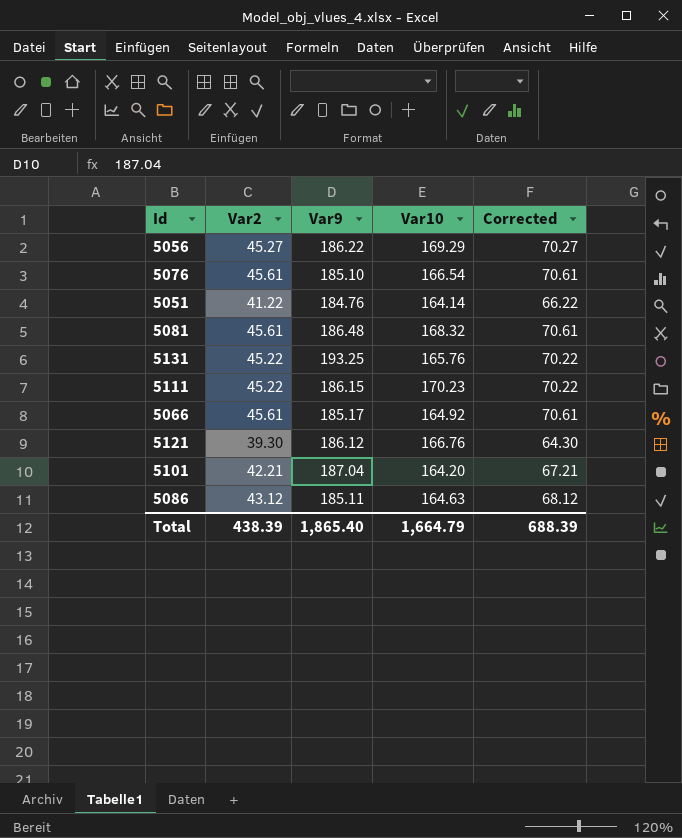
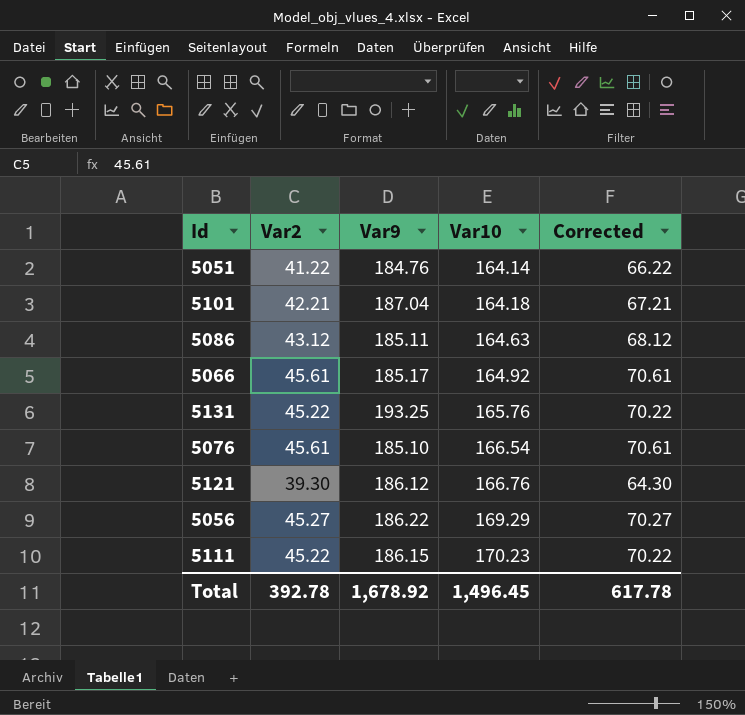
row order: none -> Var10 ascending
row 5081: 45.61 | 186.48 | 168.32 | 70.61 -> none
5101 | Var10: 164.20 -> 164.18
Total | Var2: 438.39 -> 392.78
Total | Var9: 1,865.40 -> 1,678.92
Total | Var10: 1,664.79 -> 1,496.45
Total | Corrected: 688.39 -> 617.78

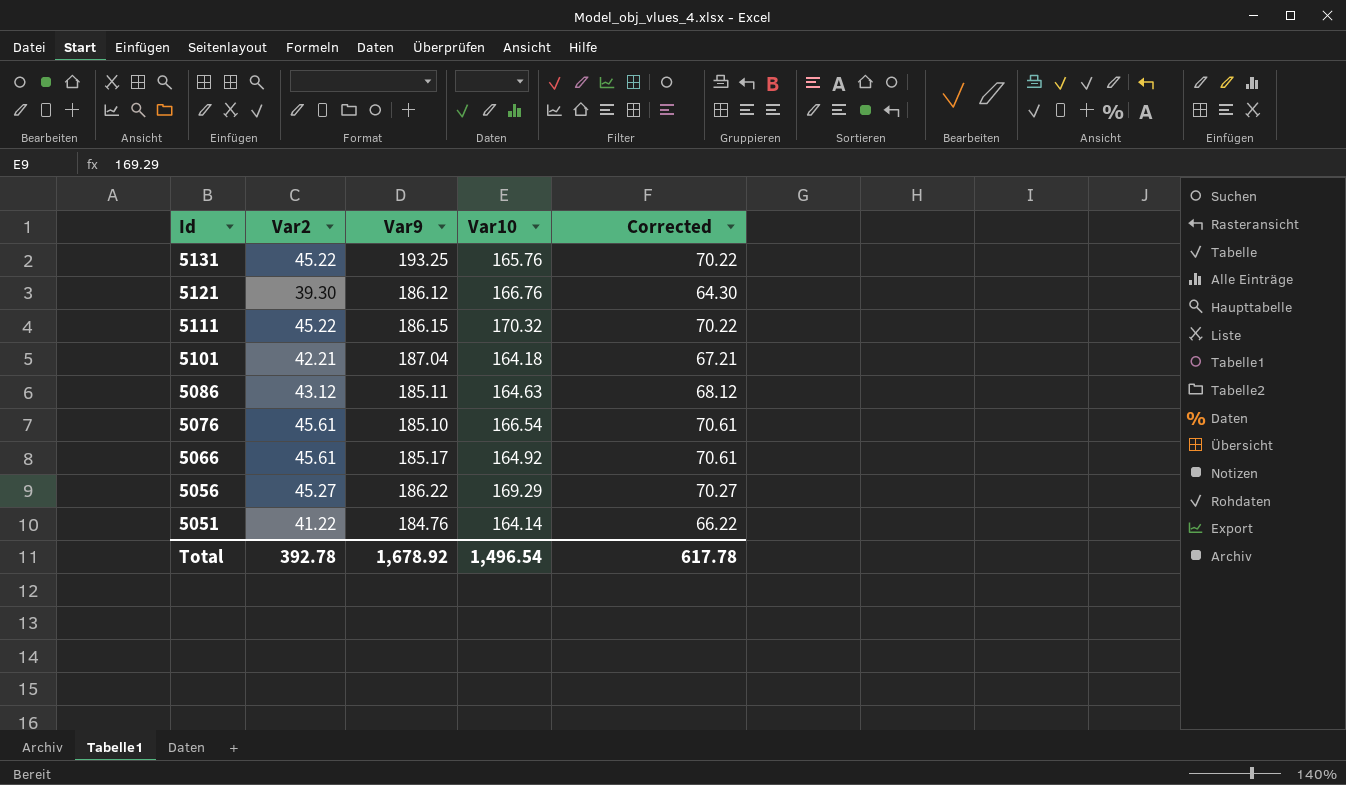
row order: Var10 ascending -> Id descending
5111 | Var10: 170.23 -> 170.32
Total | Var10: 1,496.45 -> 1,496.54

